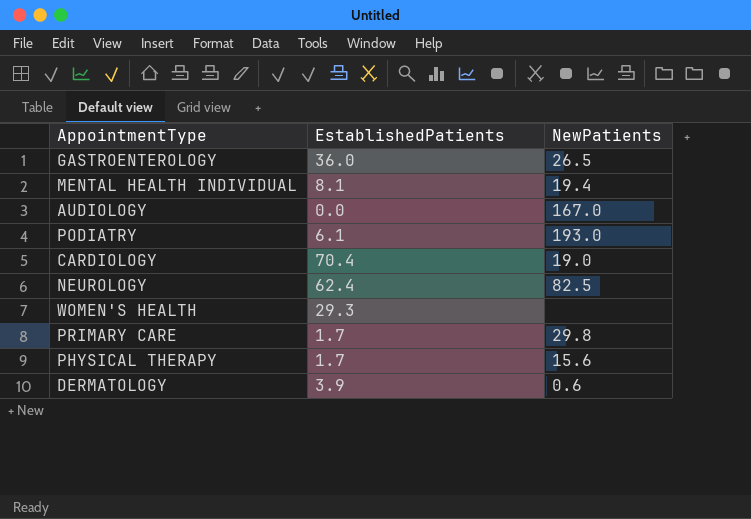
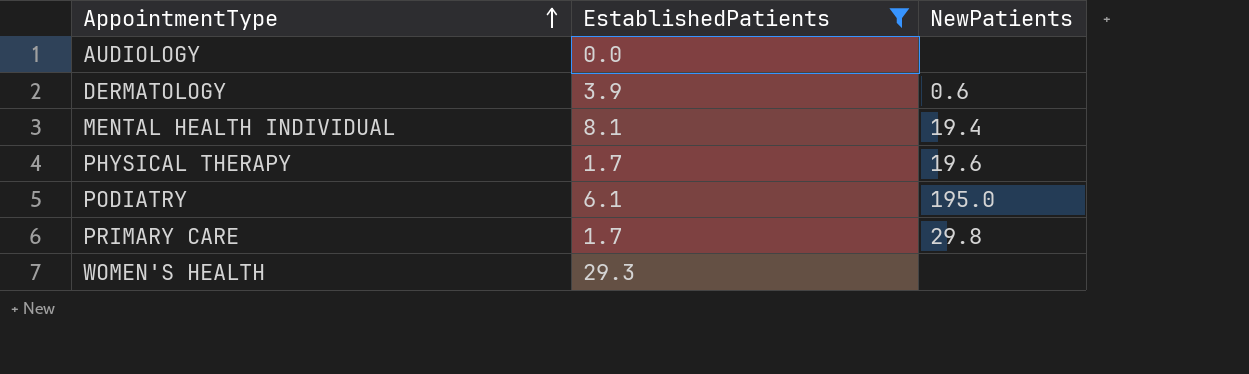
filter: none -> EstablishedPatients <= 29.3
row order: none -> AppointmentType ascending
AUDIOLOGY | NewPatients: 167.0 -> none
PHYSICAL THERAPY | NewPatients: 15.6 -> 19.6
PODIATRY | NewPatients: 193.0 -> 195.0

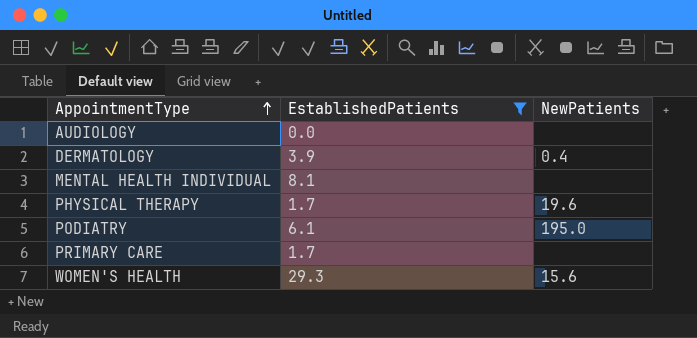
DERMATOLOGY | NewPatients: 0.6 -> 0.4
MENTAL HEALTH INDIVIDUAL | NewPatients: 19.4 -> none
PRIMARY CARE | NewPatients: 29.8 -> none
WOMEN'S HEALTH | NewPatients: none -> 15.6

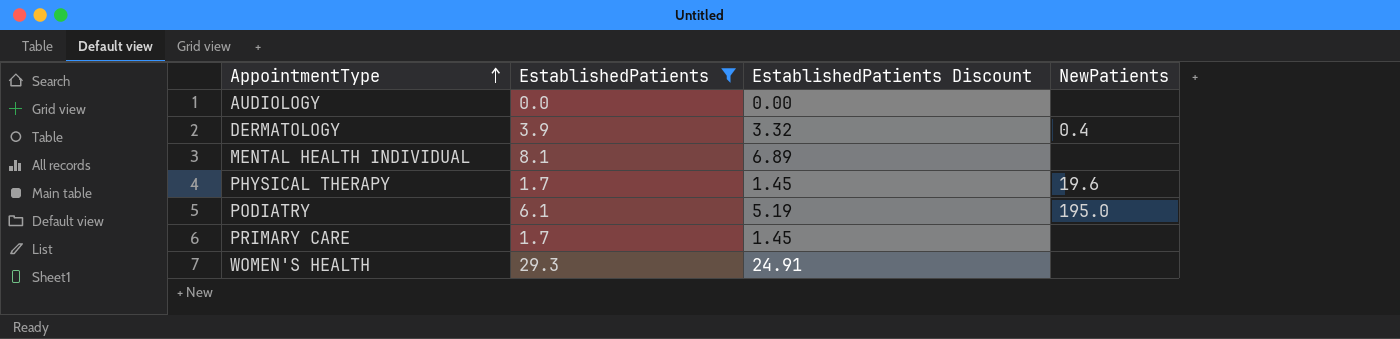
column EstablishedPatients Discount | formula: none -> [EstablishedPatients] * 0.85
WOMEN'S HEALTH | NewPatients: 15.6 -> none

